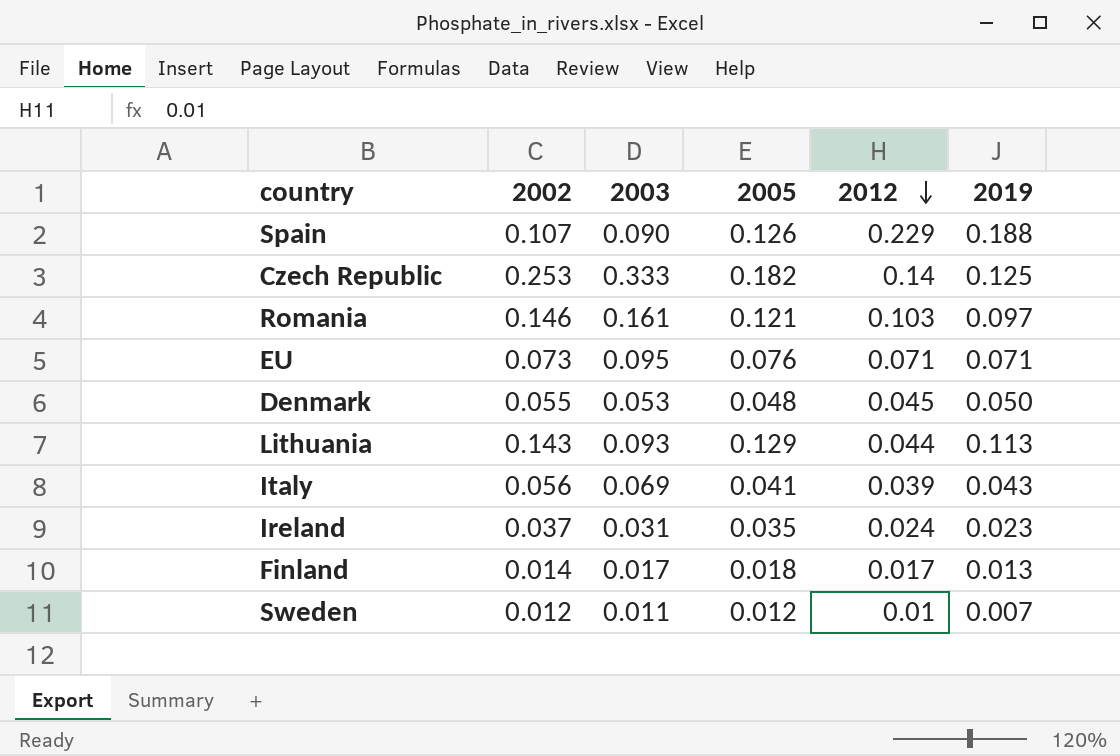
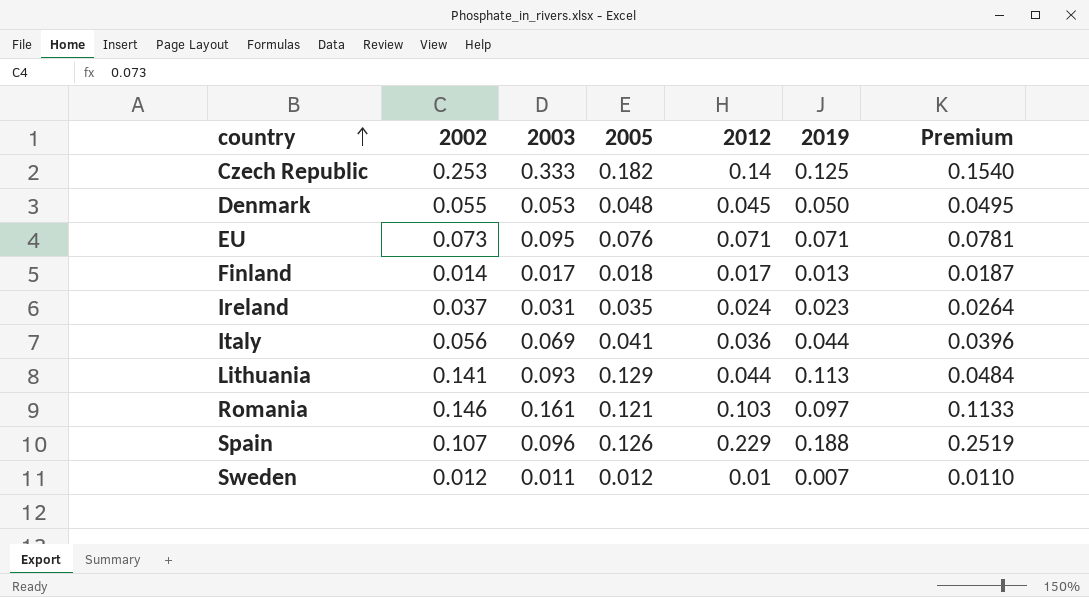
row order: 2012 descending -> country ascending
column Premium | formula: none -> [2012] * 1.1
Italy | 2012: 0.039 -> 0.036
Italy | 2019: 0.043 -> 0.044
Lithuania | 2002: 0.143 -> 0.141
Spain | 2003: 0.090 -> 0.096

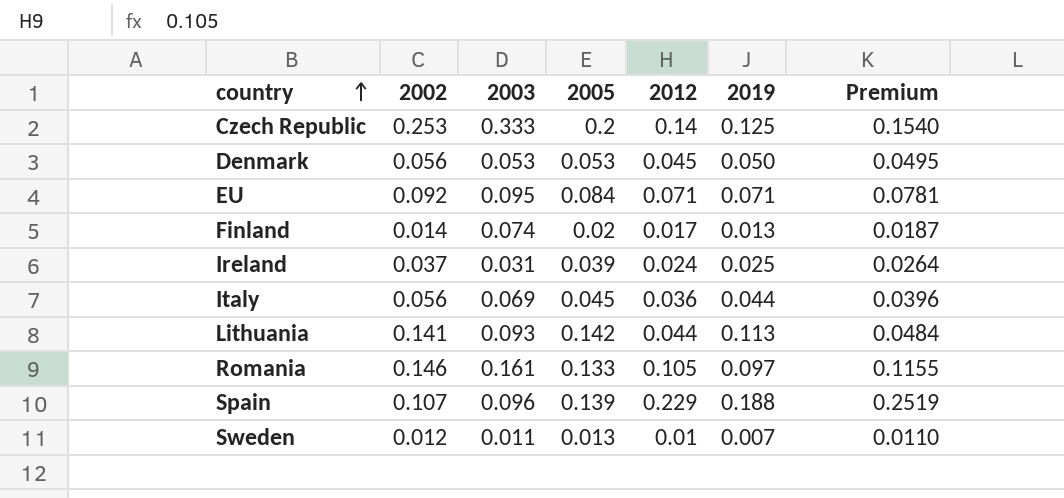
Czech Republic | 2005: 0.182 -> 0.2
Denmark | 2002: 0.055 -> 0.056
Denmark | 2005: 0.048 -> 0.053
EU | 2002: 0.073 -> 0.092
EU | 2005: 0.076 -> 0.084
Finland | 2003: 0.017 -> 0.074
Finland | 2005: 0.018 -> 0.02
Ireland | 2005: 0.035 -> 0.039
Ireland | 2019: 0.023 -> 0.025
Italy | 2005: 0.041 -> 0.045
Lithuania | 2005: 0.129 -> 0.142
Romania | 2005: 0.121 -> 0.133
Romania | 2012: 0.103 -> 0.105
Romania | Premium: 0.1133 -> 0.1155
Spain | 2005: 0.126 -> 0.139
Sweden | 2005: 0.012 -> 0.013

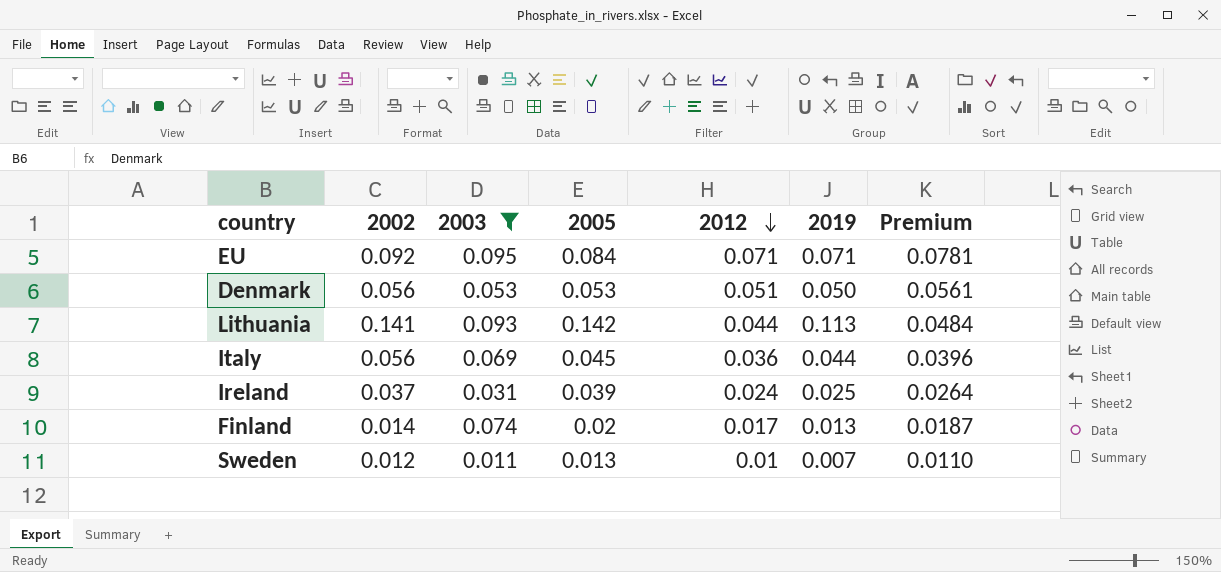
filter: none -> 2003 <= 0.095
row order: country ascending -> 2012 descending
Denmark | 2012: 0.045 -> 0.051
Denmark | Premium: 0.0495 -> 0.0561

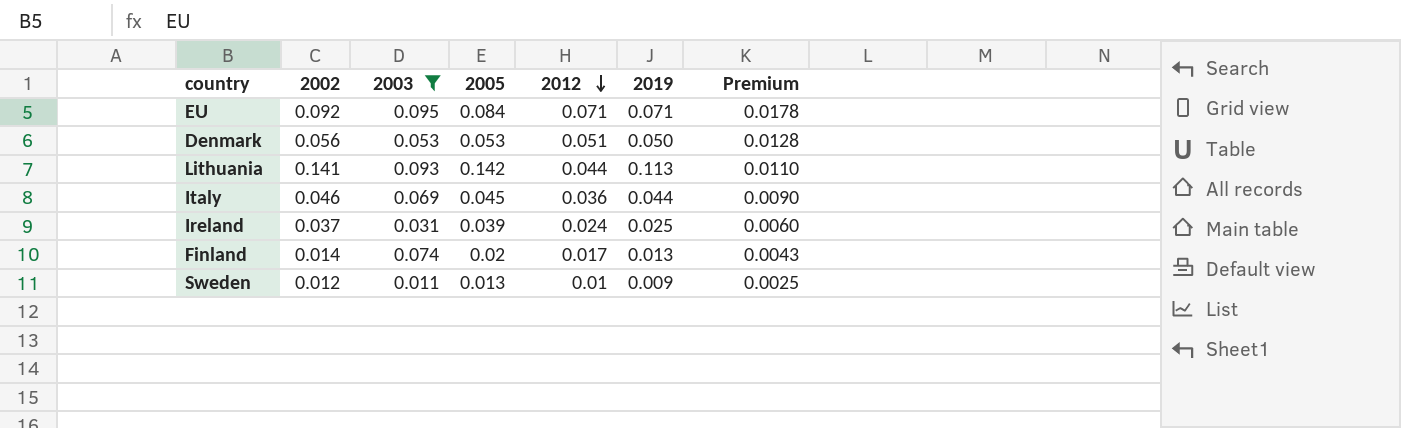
column Premium | formula: [2012] * 1.1 -> [2012] * 0.25
Italy | 2002: 0.056 -> 0.046
Sweden | 2019: 0.007 -> 0.009

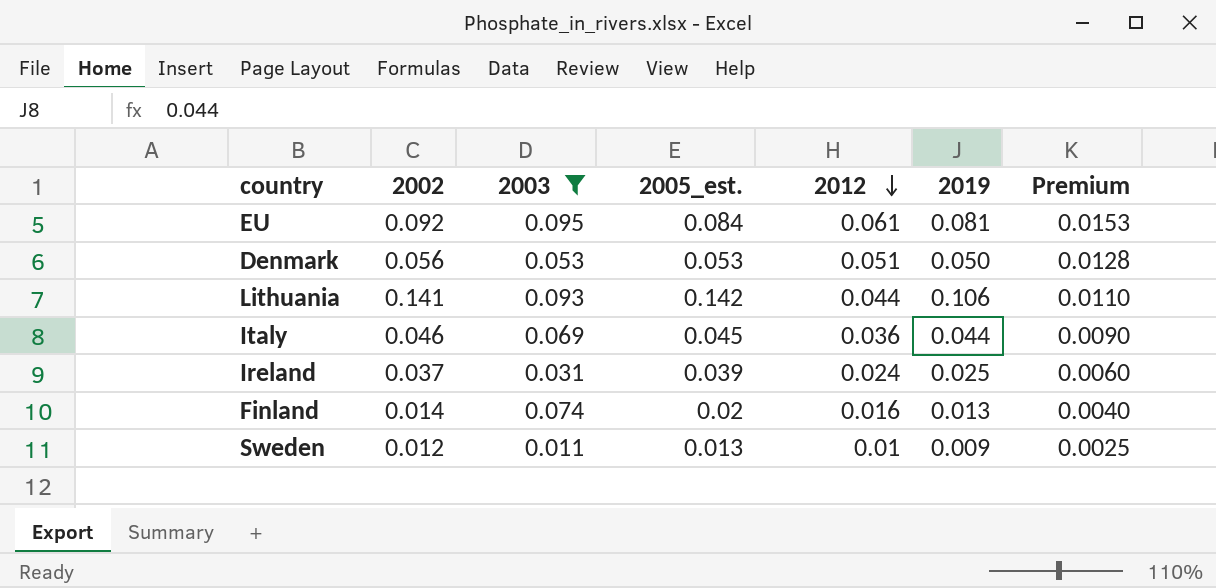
column name: 2005 -> 2005_est.
EU | 2012: 0.071 -> 0.061
EU | 2019: 0.071 -> 0.081
EU | Premium: 0.0178 -> 0.0153
Lithuania | 2019: 0.113 -> 0.106
Finland | 2012: 0.017 -> 0.016
Finland | Premium: 0.0043 -> 0.0040

